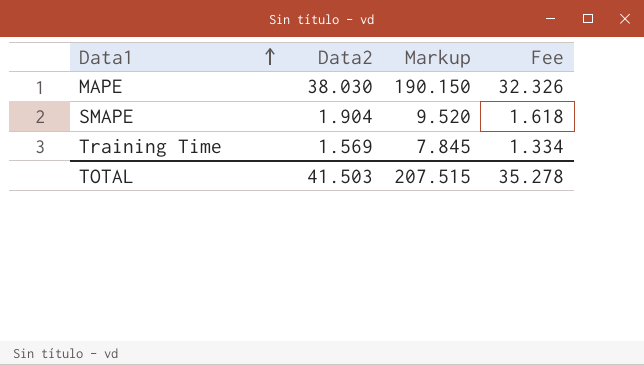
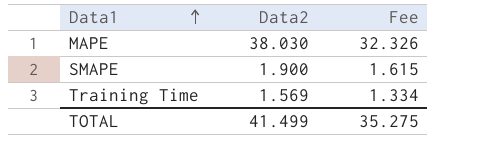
column Markup | formula: [Data2] * 5 -> none
SMAPE | Data2: 1.904 -> 1.900
SMAPE | Fee: 1.618 -> 1.615
TOTAL | Data2: 41.503 -> 41.499
TOTAL | Fee: 35.278 -> 35.275

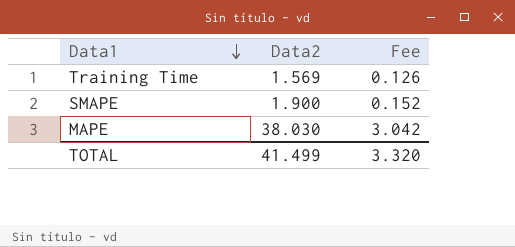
row order: Data1 ascending -> Data1 descending
column Fee | formula: [Data2] * 0.85 -> [Data2] * 0.08
TOTAL | Fee: 35.275 -> 3.320

